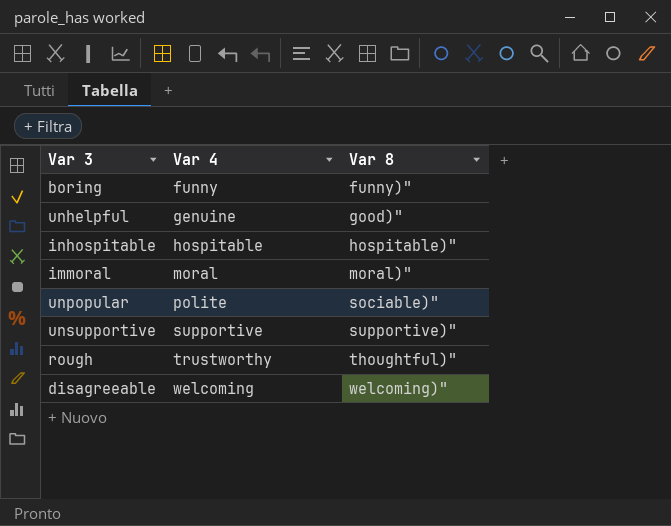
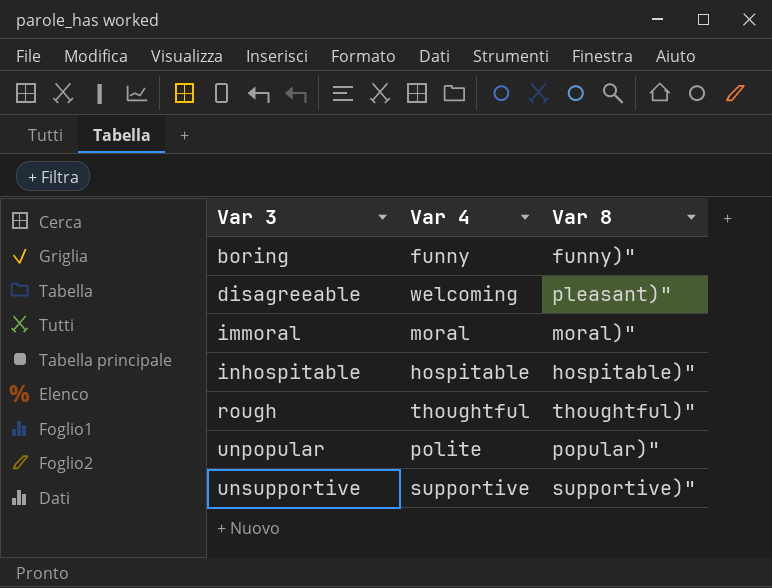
row order: Var 4 ascending -> Var 3 ascending
row unhelpful: genuine | good)" -> none
disagreeable | Var 8: welcoming)" -> pleasant)"
rough | Var 4: trustworthy -> thoughtful
unpopular | Var 8: sociable)" -> popular)"

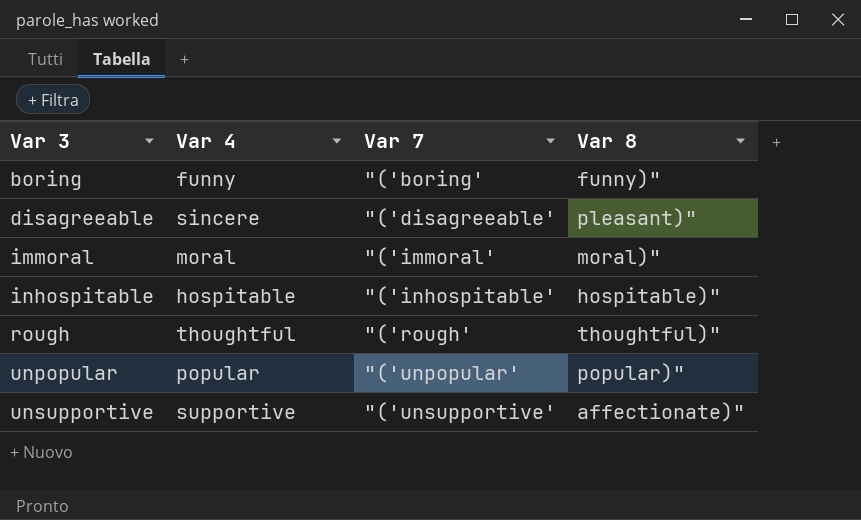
column Var 7 | position: none -> 3
disagreeable | Var 4: welcoming -> sincere
unpopular | Var 4: polite -> popular
unsupportive | Var 8: supportive)" -> affectionate)"

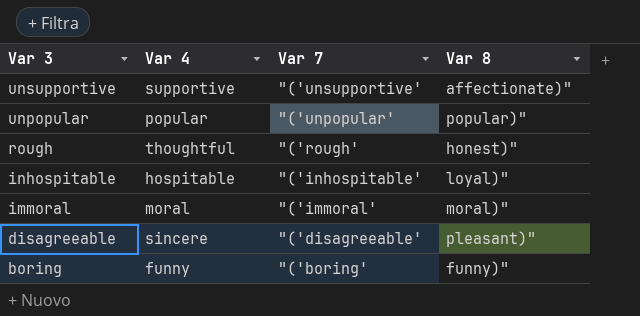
row order: Var 3 ascending -> Var 3 descending
rough | Var 8: thoughtful)" -> honest)"
inhospitable | Var 8: hospitable)" -> loyal)"

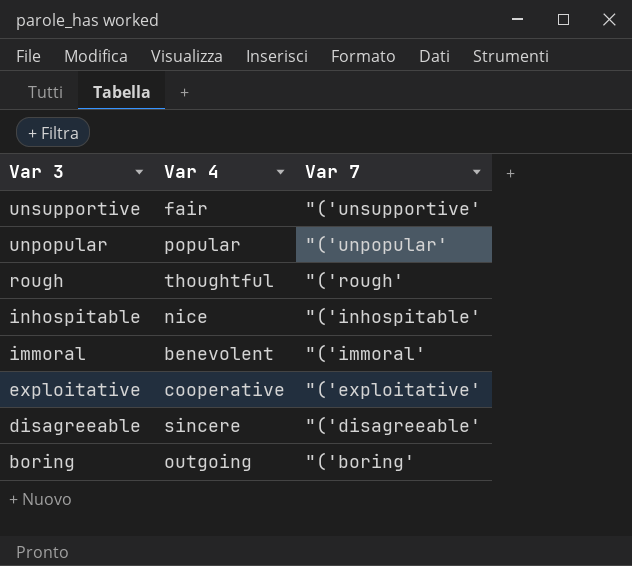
column Var 8 | position: 4 -> none
unsupportive | Var 4: supportive -> fair
inhospitable | Var 4: hospitable -> nice
immoral | Var 4: moral -> benevolent
row exploitative: none -> cooperative | "('exploitative'
boring | Var 4: funny -> outgoing

